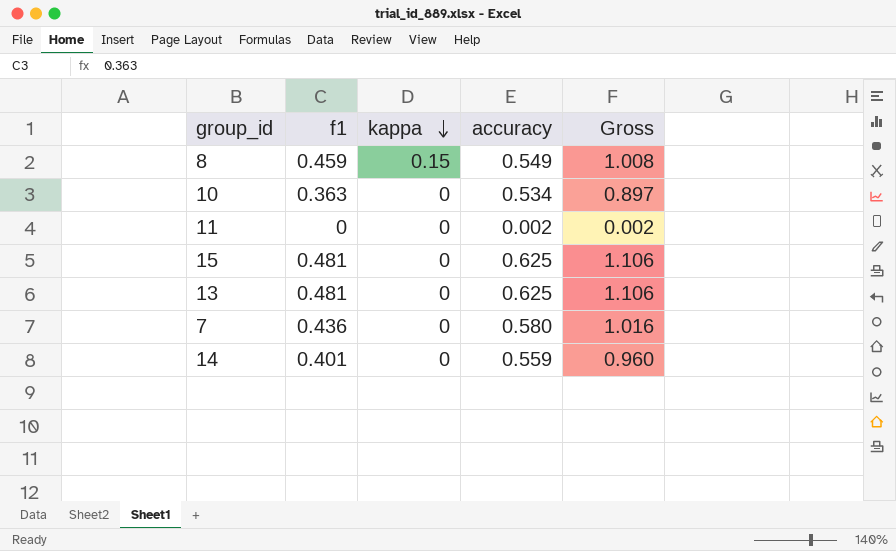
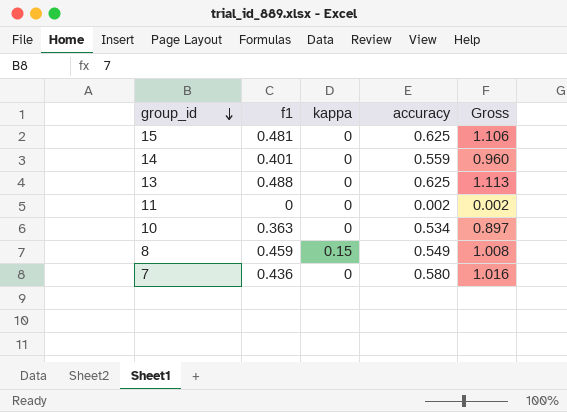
row order: kappa descending -> group_id descending
13 | f1: 0.481 -> 0.488
13 | Gross: 1.106 -> 1.113

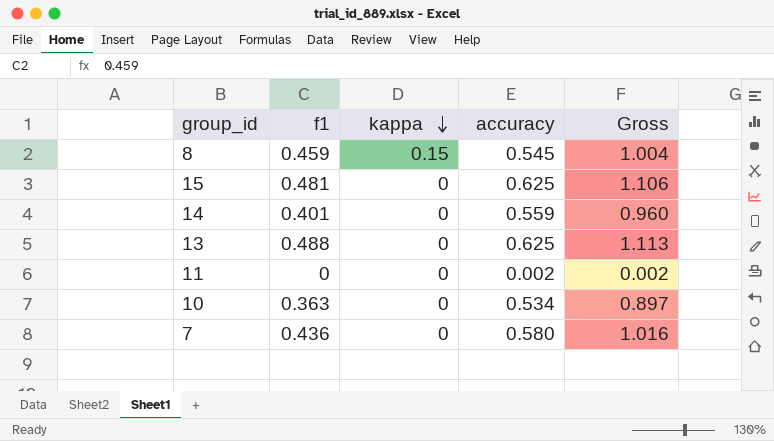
row order: group_id descending -> kappa descending
8 | accuracy: 0.549 -> 0.545
8 | Gross: 1.008 -> 1.004

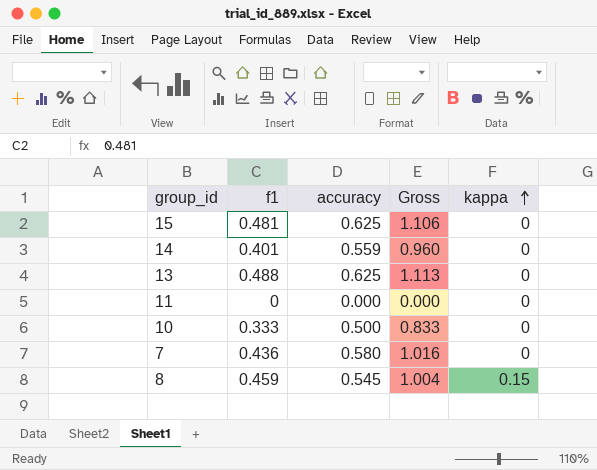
row order: kappa descending -> kappa ascending
column kappa | position: 3 -> 5
11 | accuracy: 0.002 -> 0.000
11 | Gross: 0.002 -> 0.000
10 | f1: 0.363 -> 0.333
10 | accuracy: 0.534 -> 0.500
10 | Gross: 0.897 -> 0.833

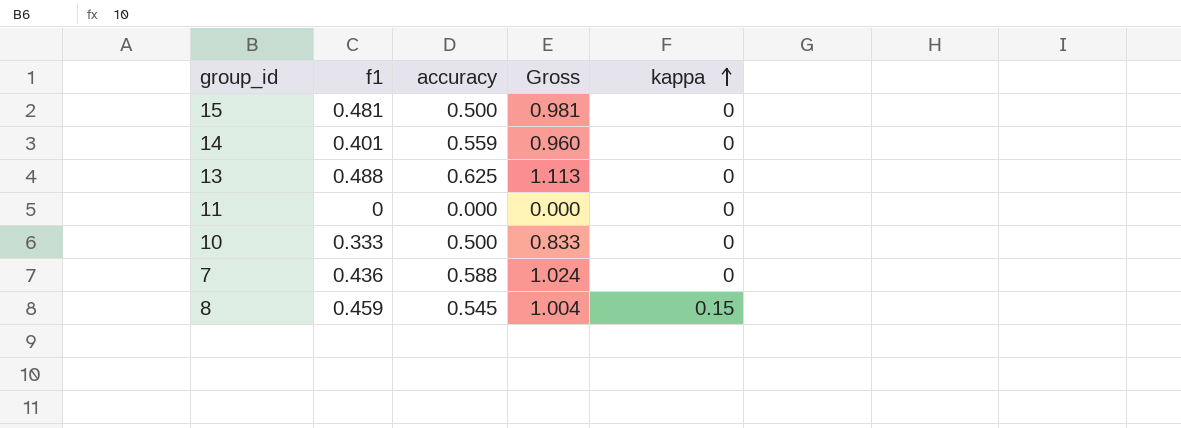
15 | accuracy: 0.625 -> 0.500
15 | Gross: 1.106 -> 0.981
7 | accuracy: 0.580 -> 0.588
7 | Gross: 1.016 -> 1.024

